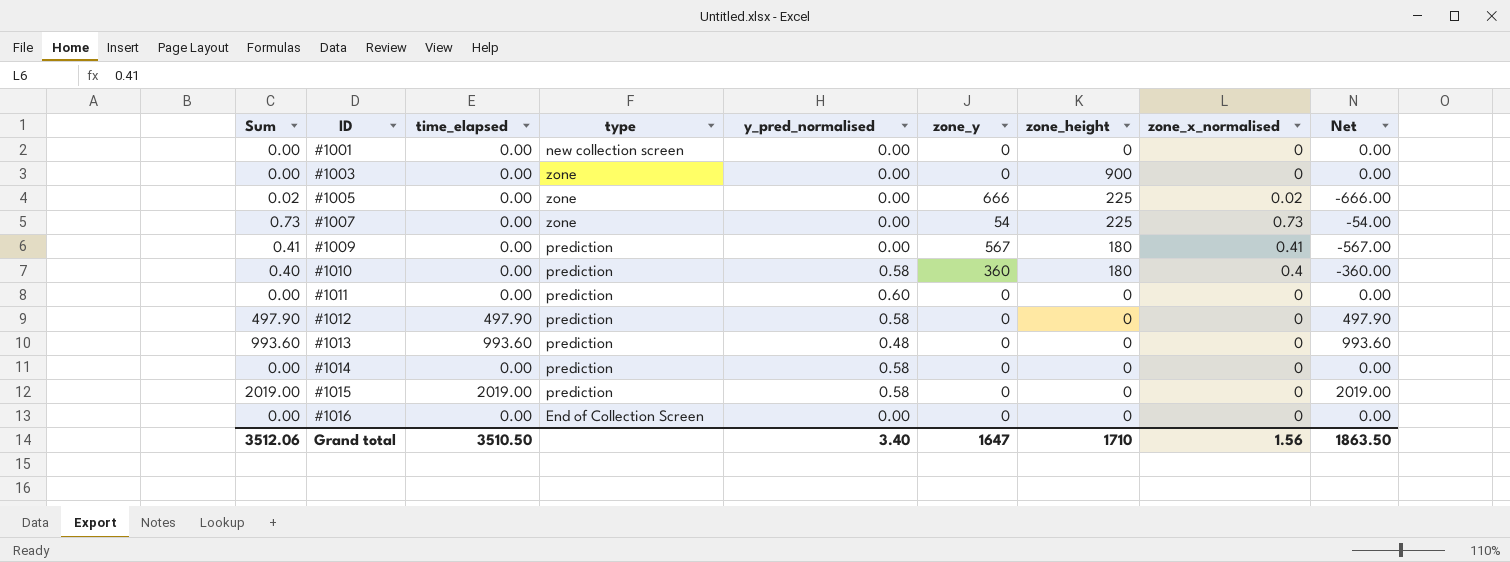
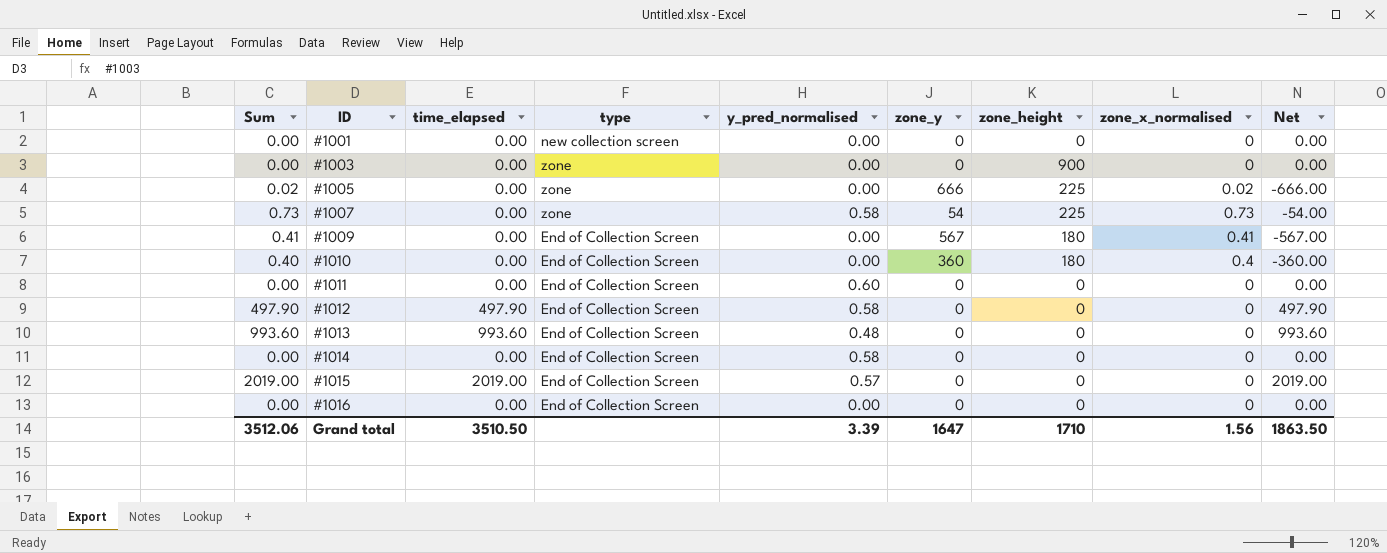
#1007 | y_pred_normalised: 0.00 -> 0.58
#1009 | type: prediction -> End of Collection Screen
#1010 | type: prediction -> End of Collection Screen
#1010 | y_pred_normalised: 0.58 -> 0.00
#1011 | type: prediction -> End of Collection Screen
#1012 | type: prediction -> End of Collection Screen
#1013 | type: prediction -> End of Collection Screen
#1014 | type: prediction -> End of Collection Screen
#1015 | type: prediction -> End of Collection Screen
#1015 | y_pred_normalised: 0.58 -> 0.57
Grand total | y_pred_normalised: 3.40 -> 3.39

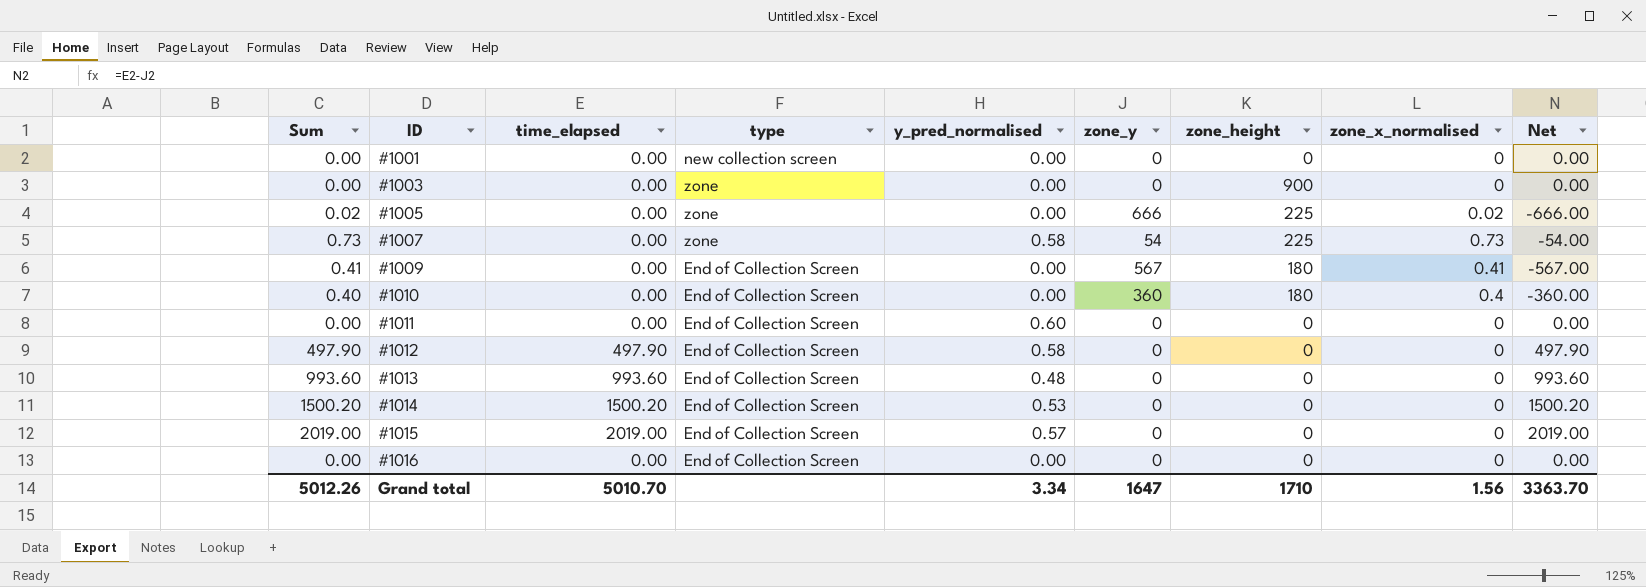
#1014 | Sum: 0.00 -> 1500.20
#1014 | time_elapsed: 0.00 -> 1500.20
#1014 | y_pred_normalised: 0.58 -> 0.53
#1014 | Net: 0.00 -> 1500.20
Grand total | Sum: 3512.06 -> 5012.26
Grand total | time_elapsed: 3510.50 -> 5010.70
Grand total | y_pred_normalised: 3.39 -> 3.34
Grand total | Net: 1863.50 -> 3363.70

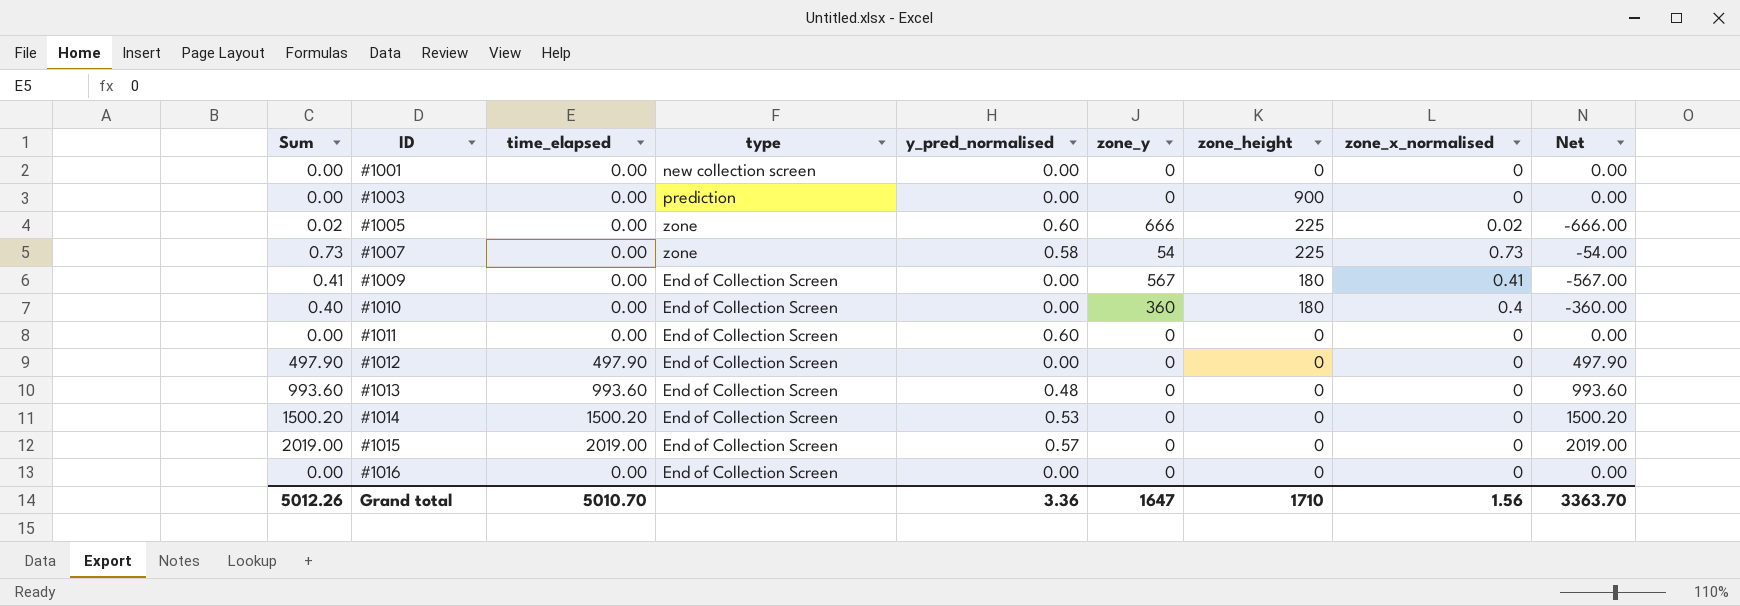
#1003 | type: zone -> prediction
#1005 | y_pred_normalised: 0.00 -> 0.60
#1012 | y_pred_normalised: 0.58 -> 0.00
Grand total | y_pred_normalised: 3.34 -> 3.36

